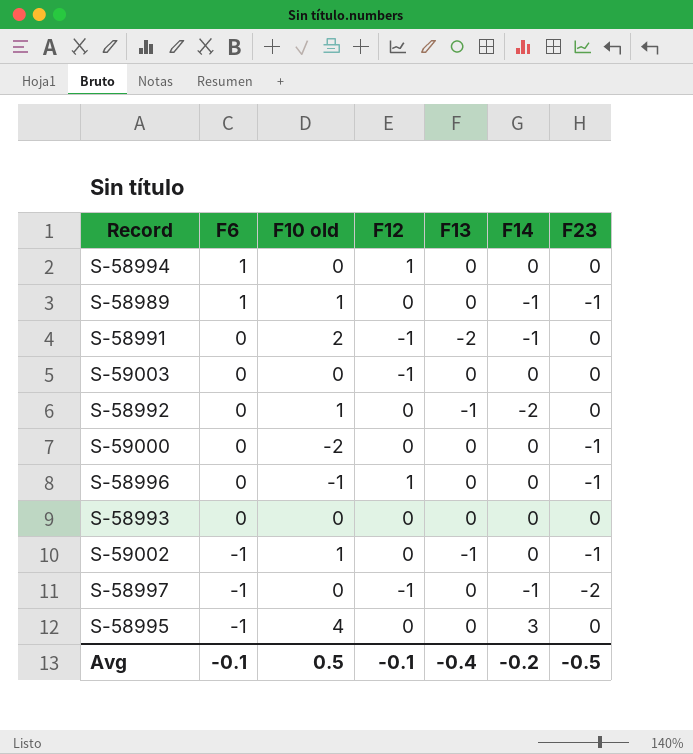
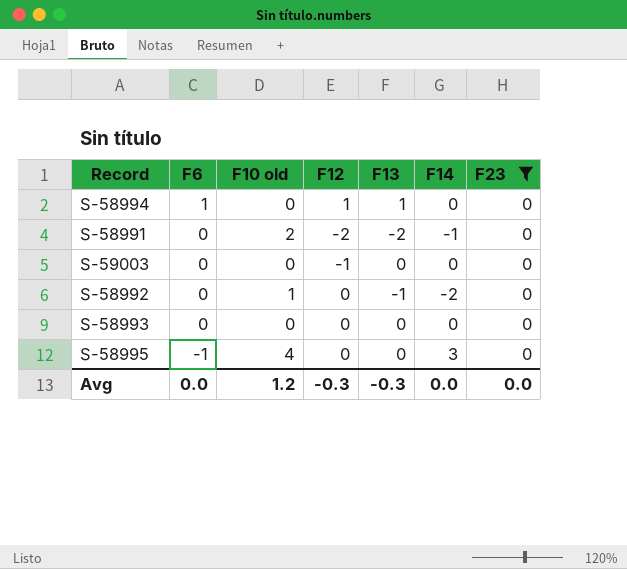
filter: none -> F23 = 0
S-58994 | F13: 0 -> 1
S-58991 | F12: -1 -> -2
Avg | F6: -0.1 -> 0.0
Avg | F10 old: 0.5 -> 1.2
Avg | F12: -0.1 -> -0.3
Avg | F13: -0.4 -> -0.3
Avg | F14: -0.2 -> 0.0
Avg | F23: -0.5 -> 0.0

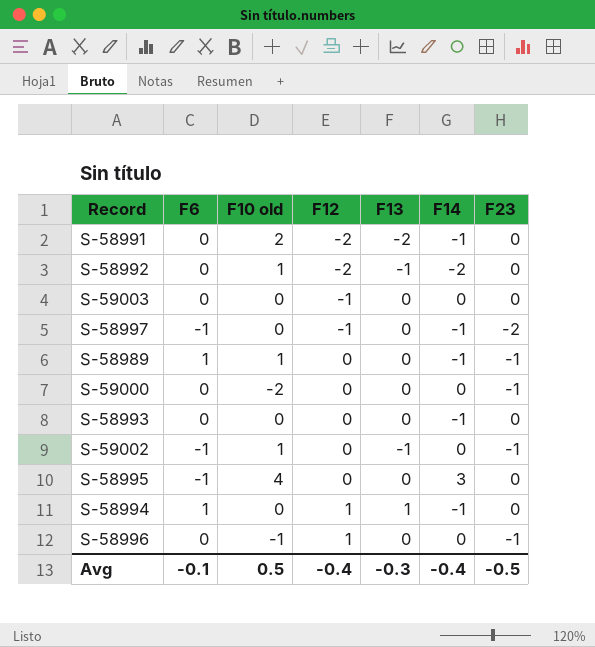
filter: F23 = 0 -> none
row order: F6 descending -> F12 ascending
S-58992 | F12: 0 -> -2
S-58993 | F14: 0 -> -1
S-58994 | F14: 0 -> -1
Avg | F6: 0.0 -> -0.1
Avg | F10 old: 1.2 -> 0.5
Avg | F12: -0.3 -> -0.4
Avg | F14: 0.0 -> -0.4
Avg | F23: 0.0 -> -0.5

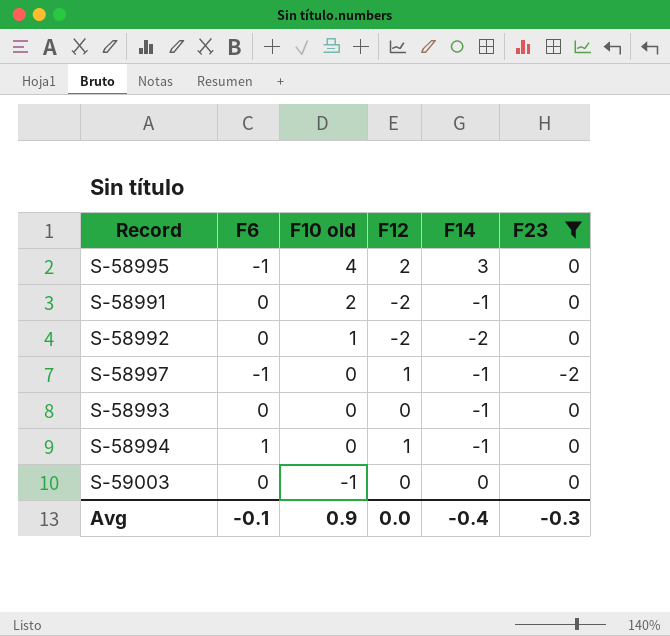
filter: none -> F23 != -1
row order: F12 ascending -> F10 old descending
column F13 | position: 5 -> none
S-58995 | F12: 0 -> 2
S-58997 | F12: -1 -> 1
S-59003 | F10 old: 0 -> -1
S-59003 | F12: -1 -> 0
Avg | F10 old: 0.5 -> 0.9
Avg | F12: -0.4 -> 0.0
Avg | F23: -0.5 -> -0.3

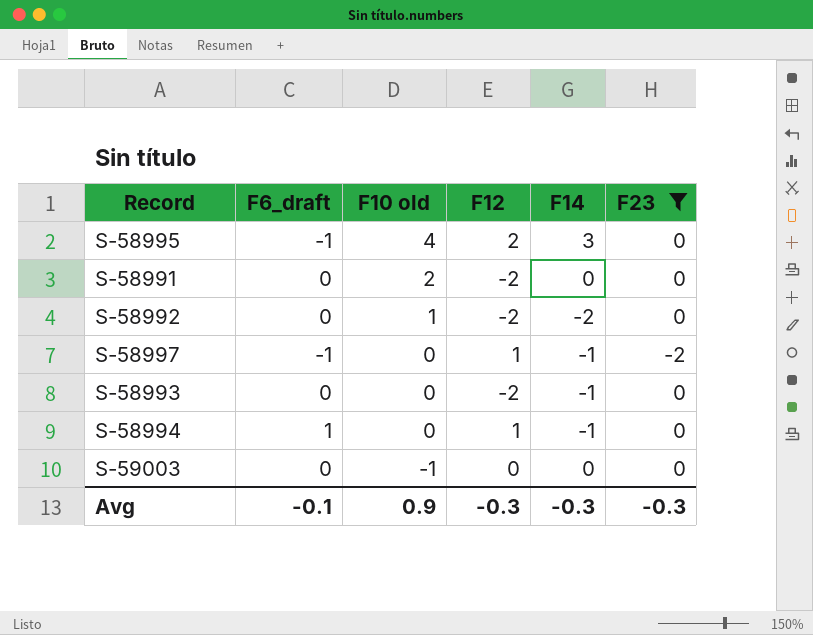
column name: F6 -> F6_draft
S-58991 | F14: -1 -> 0
S-58993 | F12: 0 -> -2
Avg | F12: 0.0 -> -0.3
Avg | F14: -0.4 -> -0.3

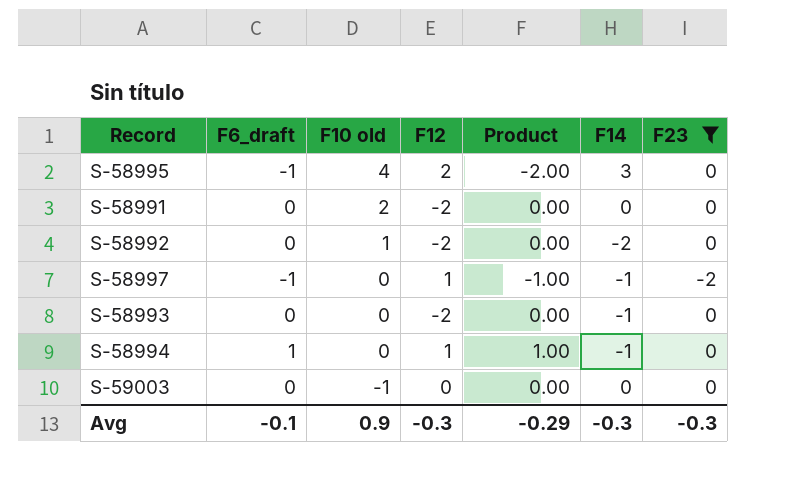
column Product | formula: none -> [F6_draft] * [F12]

